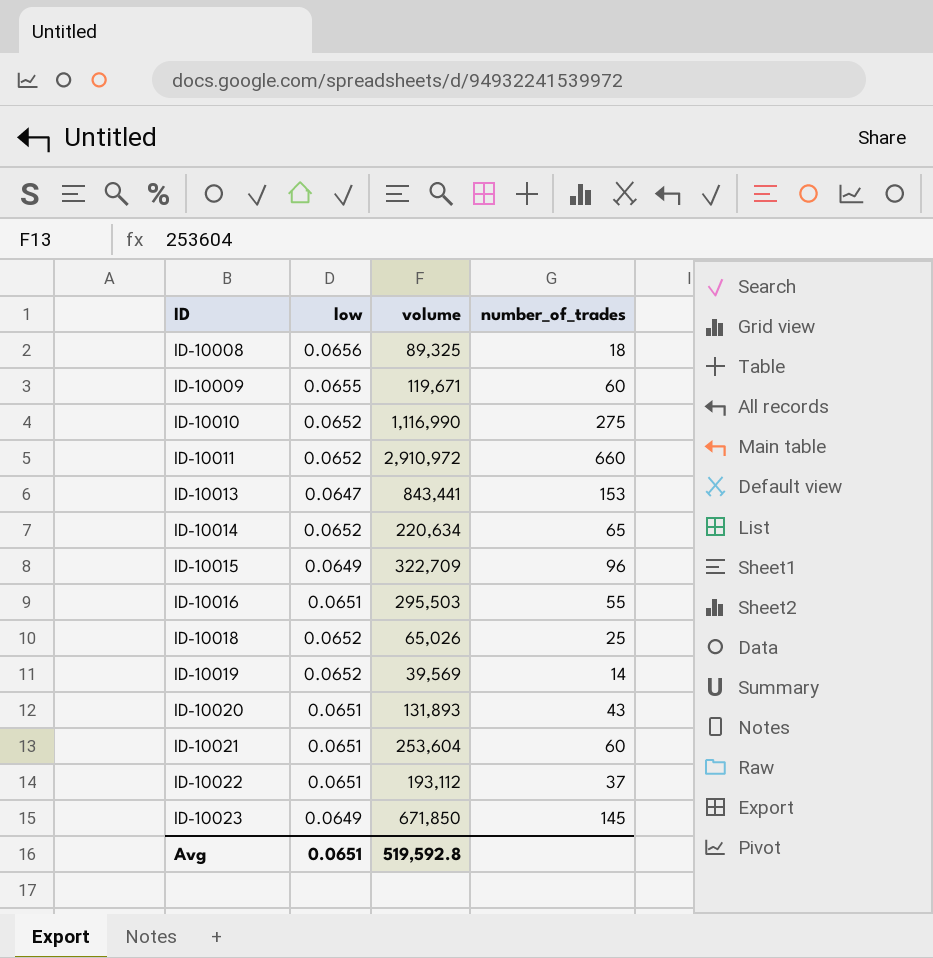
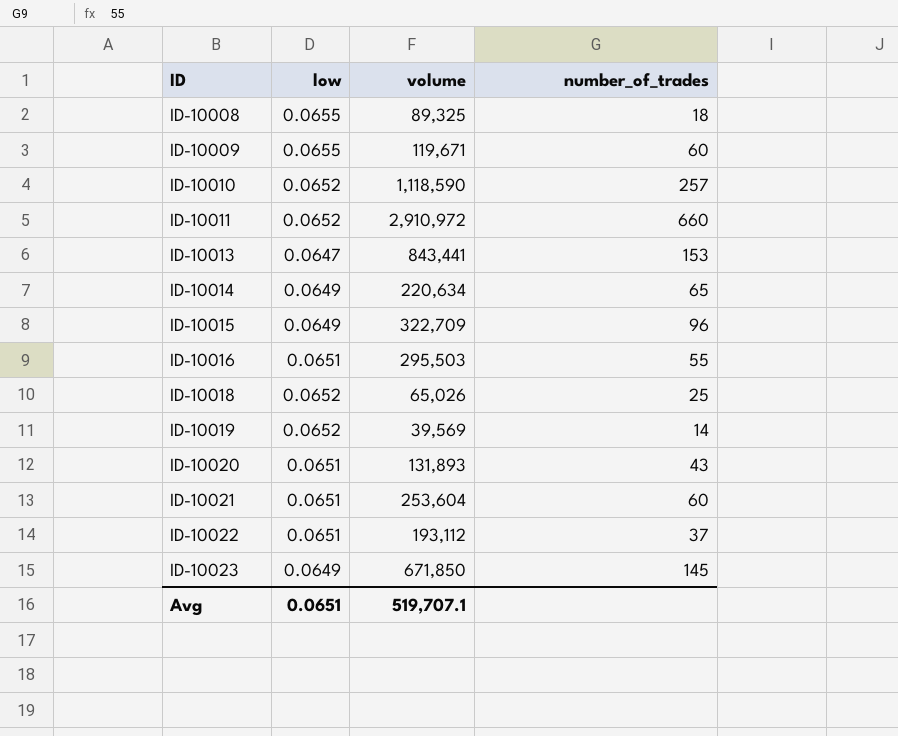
ID-10008 | low: 0.0656 -> 0.0655
ID-10010 | volume: 1,116,990 -> 1,118,590
ID-10010 | number_of_trades: 275 -> 257
ID-10014 | low: 0.0652 -> 0.0649
Avg | volume: 519,592.8 -> 519,707.1

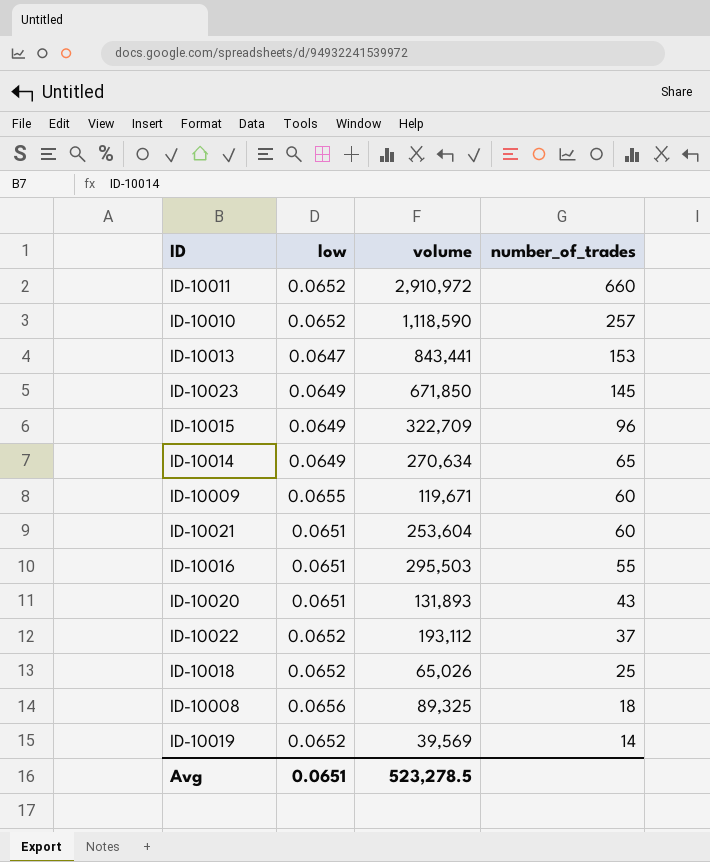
row order: ID ascending -> number_of_trades descending
ID-10014 | volume: 220,634 -> 270,634
ID-10022 | low: 0.0651 -> 0.0652
ID-10008 | low: 0.0655 -> 0.0656
Avg | volume: 519,707.1 -> 523,278.5

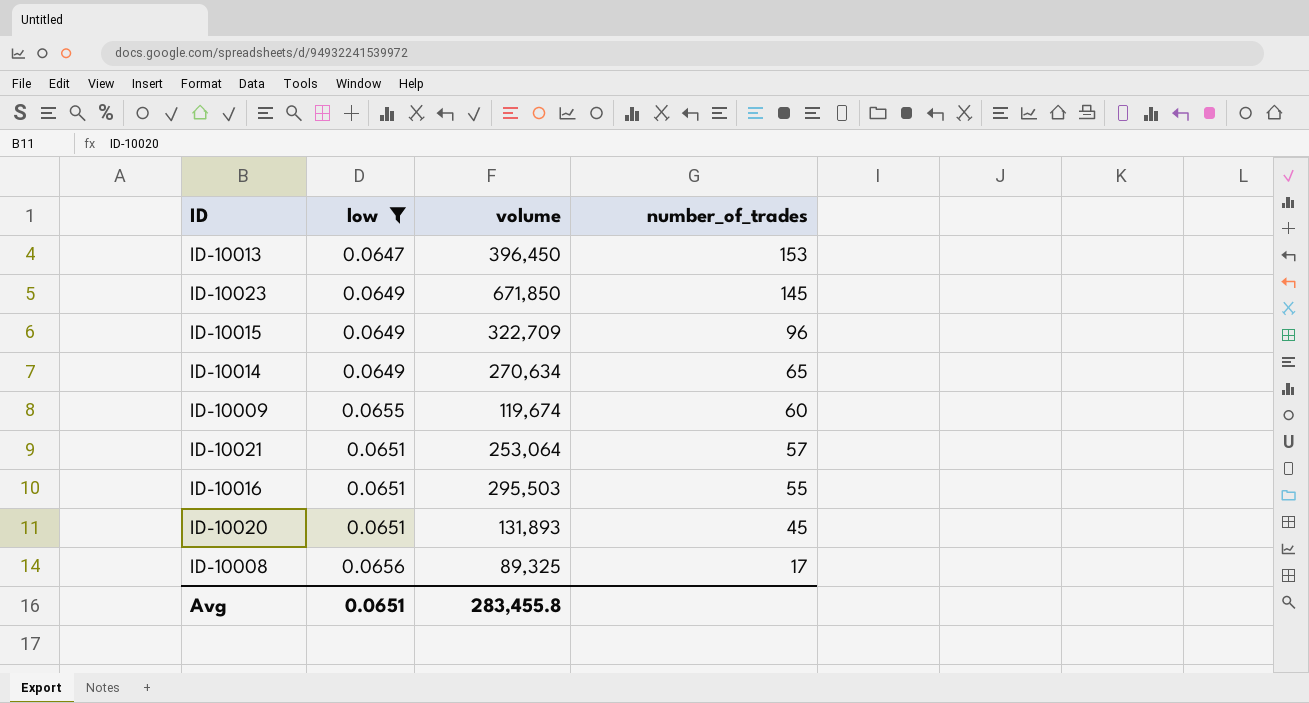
filter: none -> low != 0.0652
ID-10013 | volume: 843,441 -> 396,450
ID-10009 | volume: 119,671 -> 119,674
ID-10021 | volume: 253,604 -> 253,064
ID-10021 | number_of_trades: 60 -> 57
ID-10020 | number_of_trades: 43 -> 45
ID-10008 | number_of_trades: 18 -> 17
Avg | volume: 523,278.5 -> 283,455.8

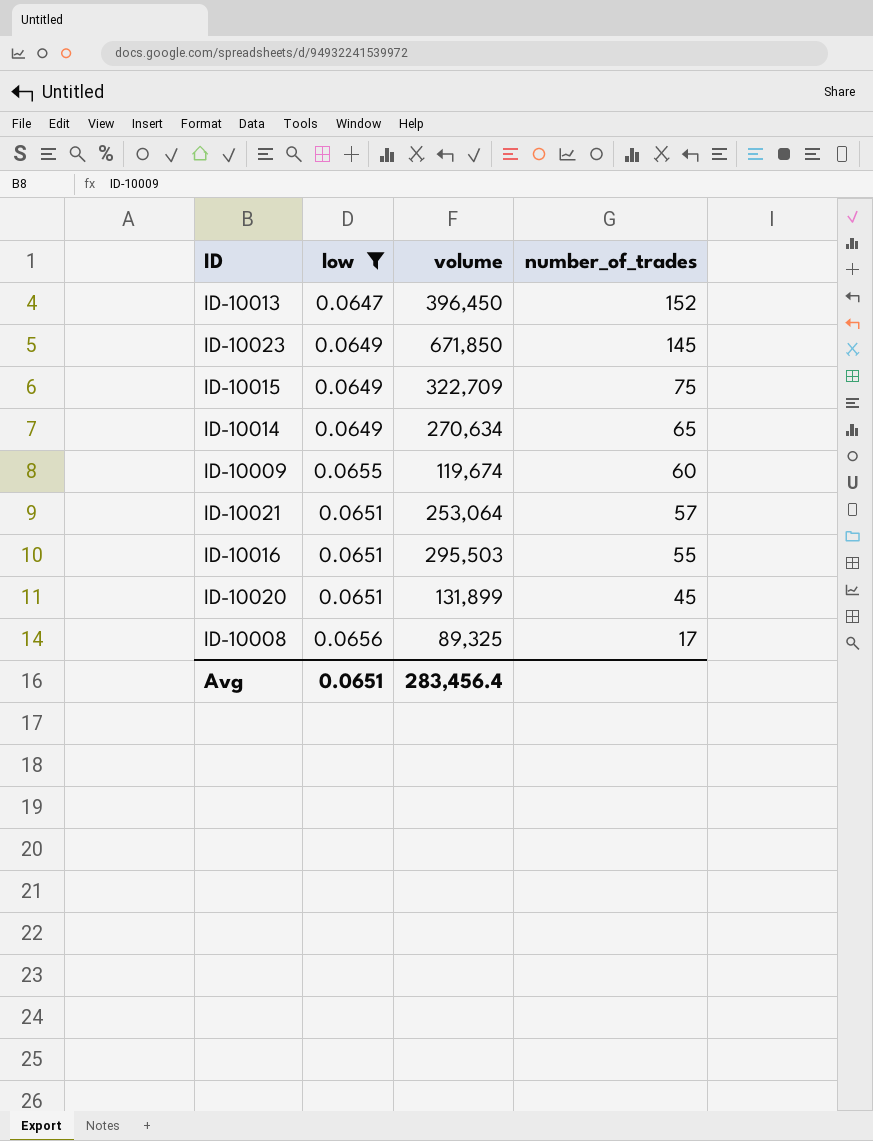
ID-10013 | number_of_trades: 153 -> 152
ID-10015 | number_of_trades: 96 -> 75
ID-10020 | volume: 131,893 -> 131,899
Avg | volume: 283,455.8 -> 283,456.4

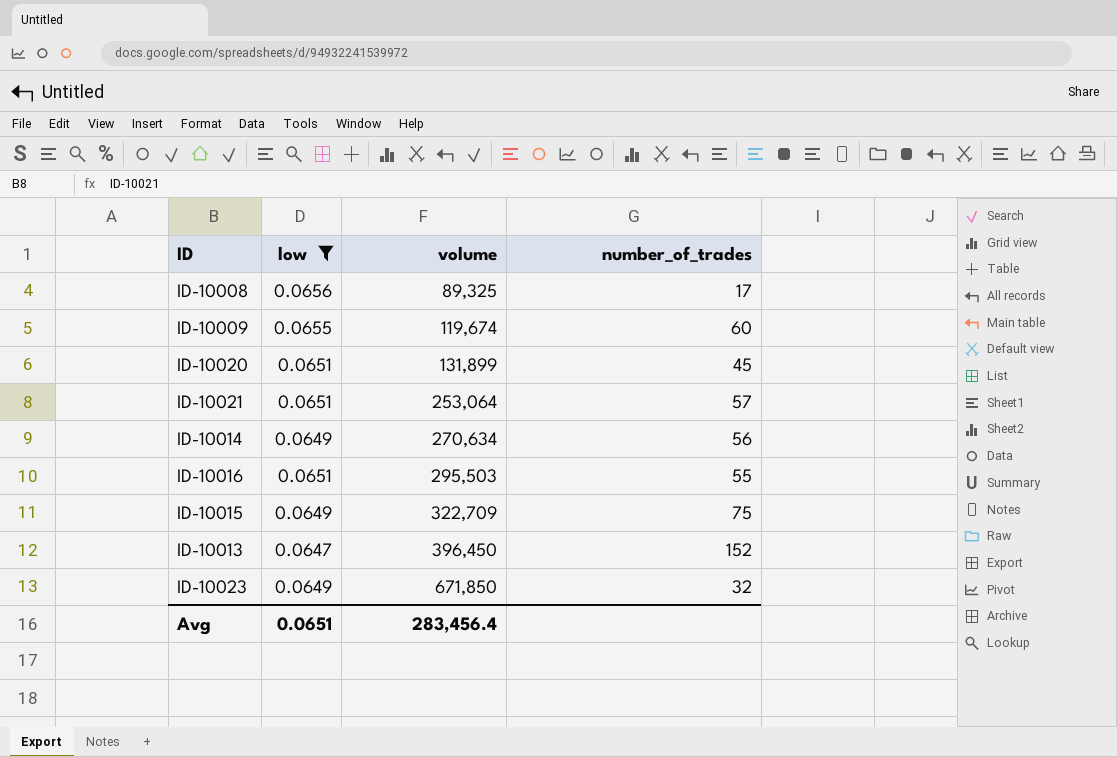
row order: number_of_trades descending -> volume ascending
ID-10014 | number_of_trades: 65 -> 56
ID-10023 | number_of_trades: 145 -> 32

